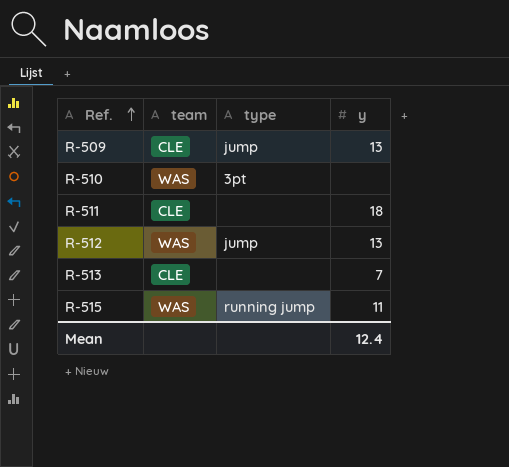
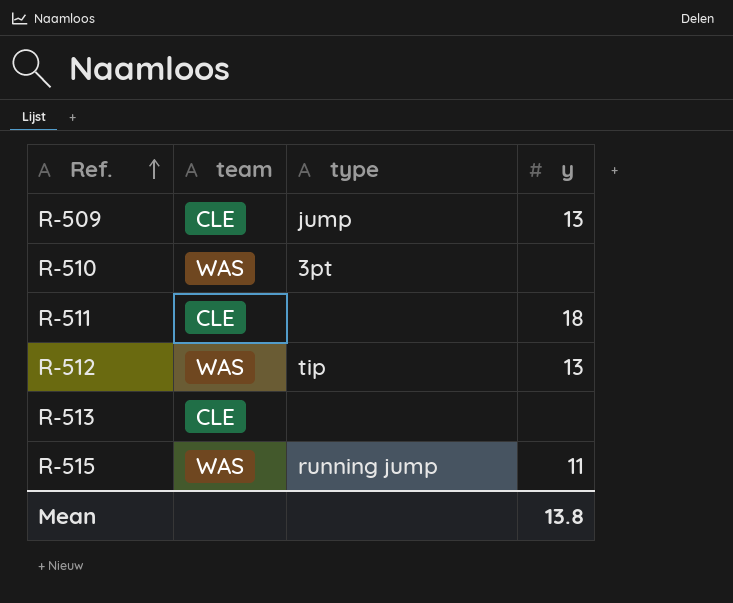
R-512 | type: jump -> tip
R-513 | y: 7 -> none
Mean | y: 12.4 -> 13.8

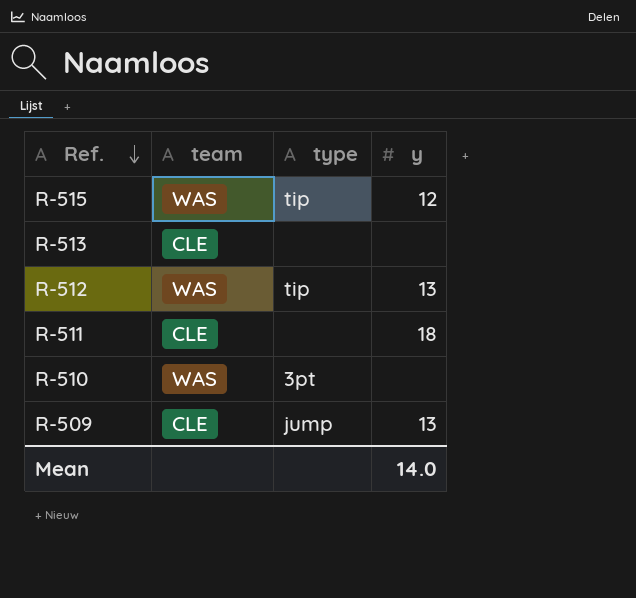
row order: Ref. ascending -> Ref. descending
R-515 | type: running jump -> tip
R-515 | y: 11 -> 12
Mean | y: 13.8 -> 14.0

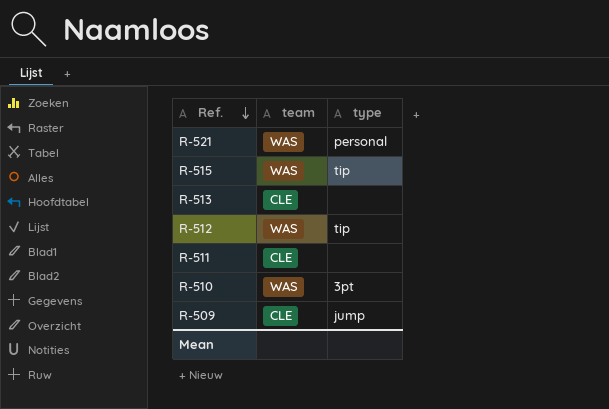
column y | position: 4 -> none
row R-521: none -> WAS | personal

